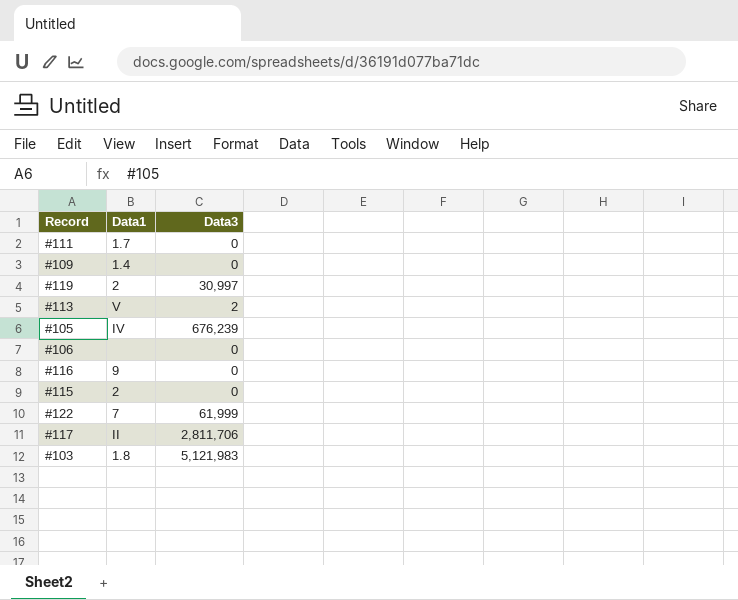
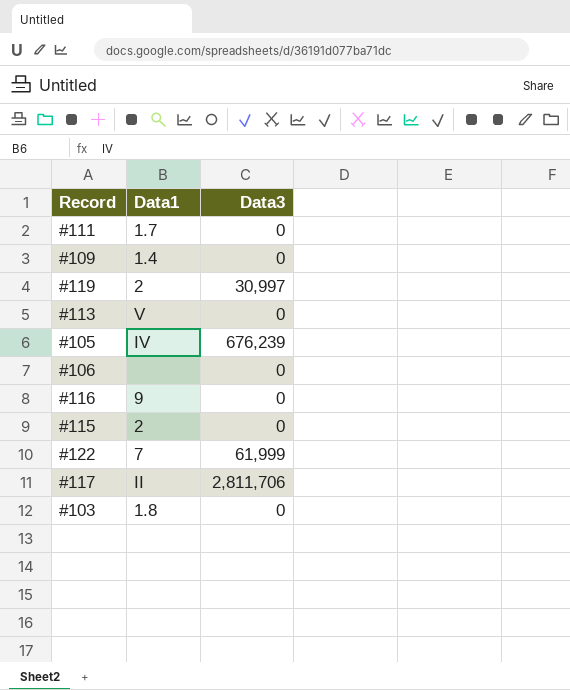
#113 | Data3: 2 -> 0
#103 | Data3: 5,121,983 -> 0

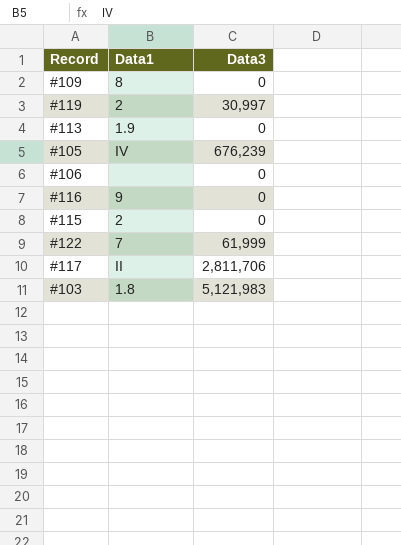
row #111: 1.7 | 0 -> none
#109 | Data1: 1.4 -> 8
#113 | Data1: V -> 1.9
#103 | Data3: 0 -> 5,121,983

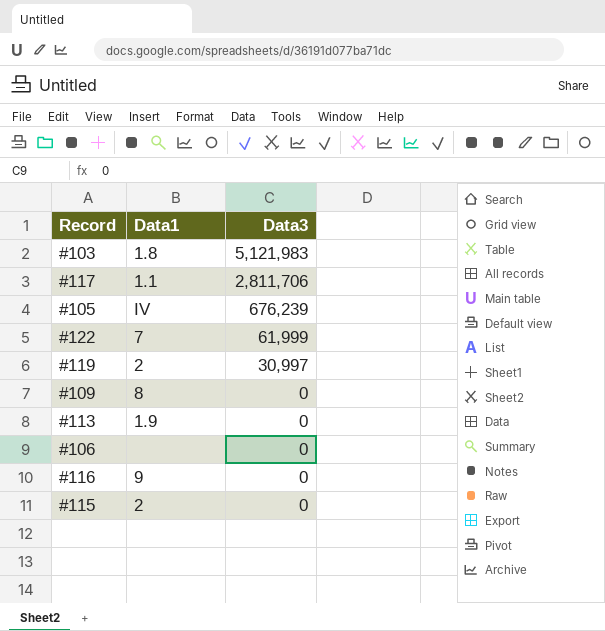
row order: none -> Data3 descending
#117 | Data1: II -> 1.1

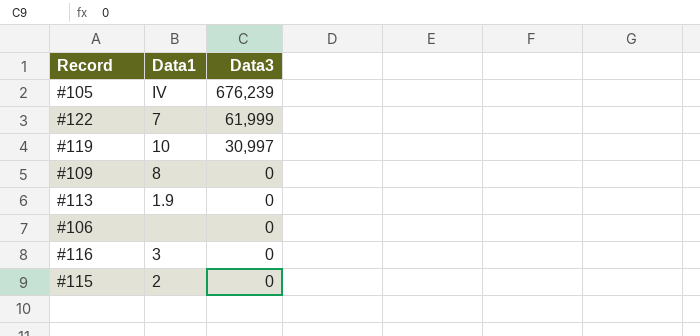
row #103: 1.8 | 5,121,983 -> none
row #117: 1.1 | 2,811,706 -> none
#119 | Data1: 2 -> 10
#116 | Data1: 9 -> 3

